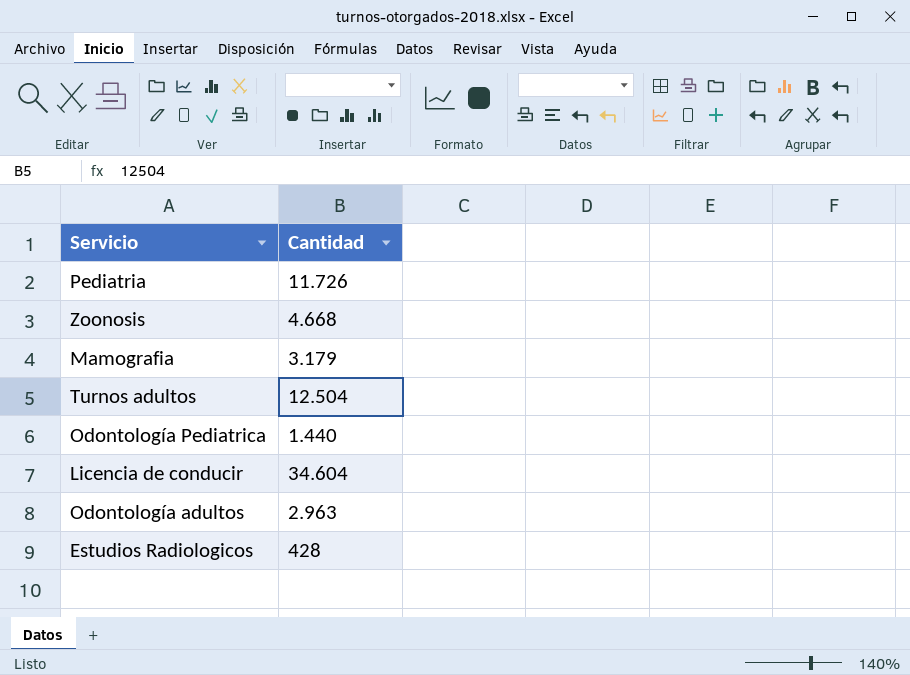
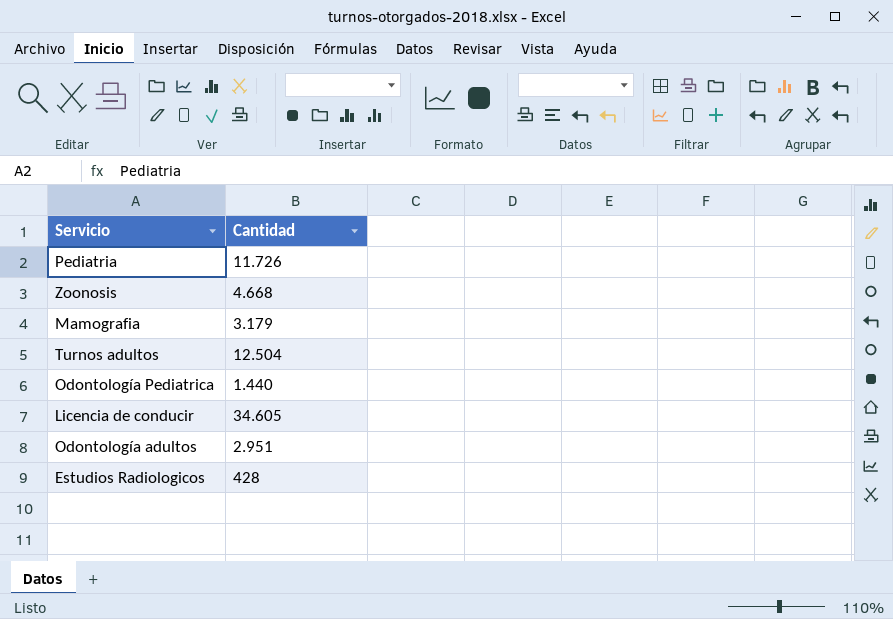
Licencia de conducir | Cantidad: 34.604 -> 34.605
Odontología adultos | Cantidad: 2.963 -> 2.951

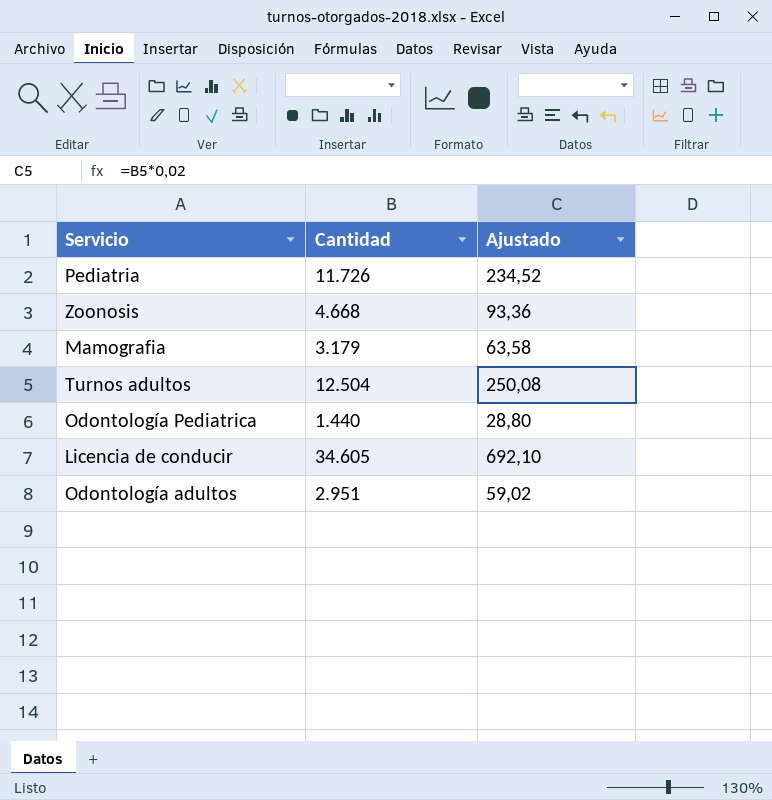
column Ajustado | formula: none -> [Cantidad] * 0,02
row Estudios Radiologicos: 428 -> none

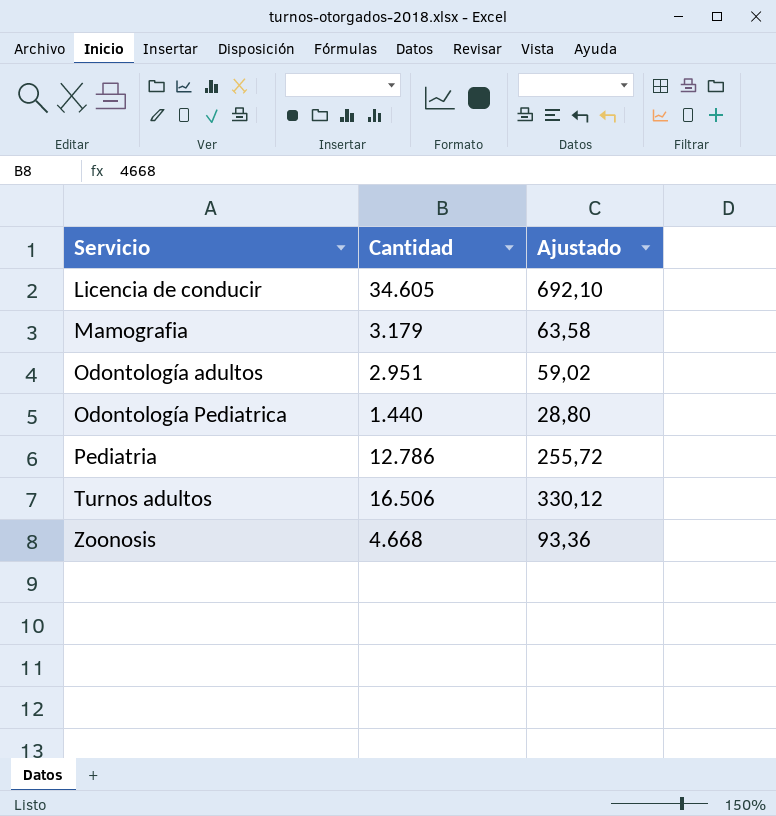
row order: none -> Servicio ascending
Pediatria | Cantidad: 11.726 -> 12.786
Pediatria | Ajustado: 234,52 -> 255,72
Turnos adultos | Cantidad: 12.504 -> 16.506
Turnos adultos | Ajustado: 250,08 -> 330,12

